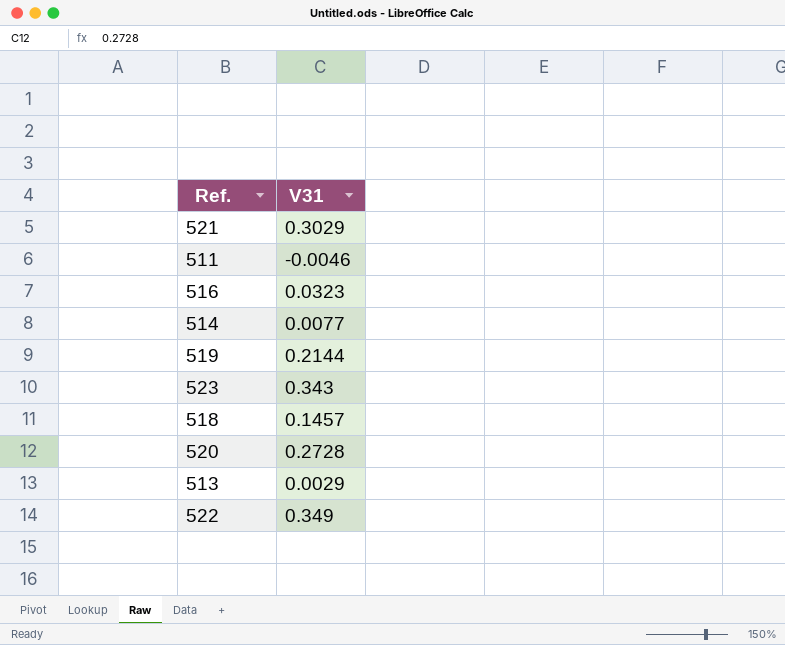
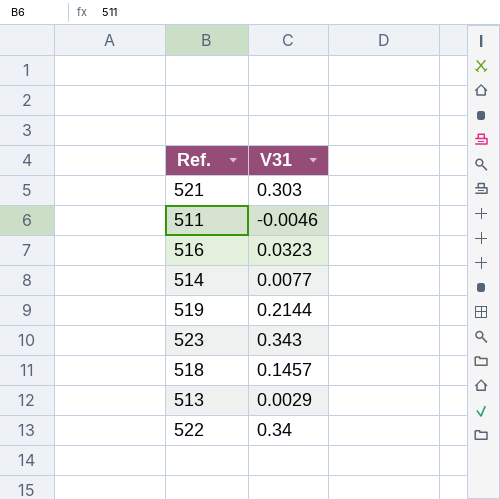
row 520: 0.2728 -> none
521 | V31: 0.3029 -> 0.303
522 | V31: 0.349 -> 0.34

